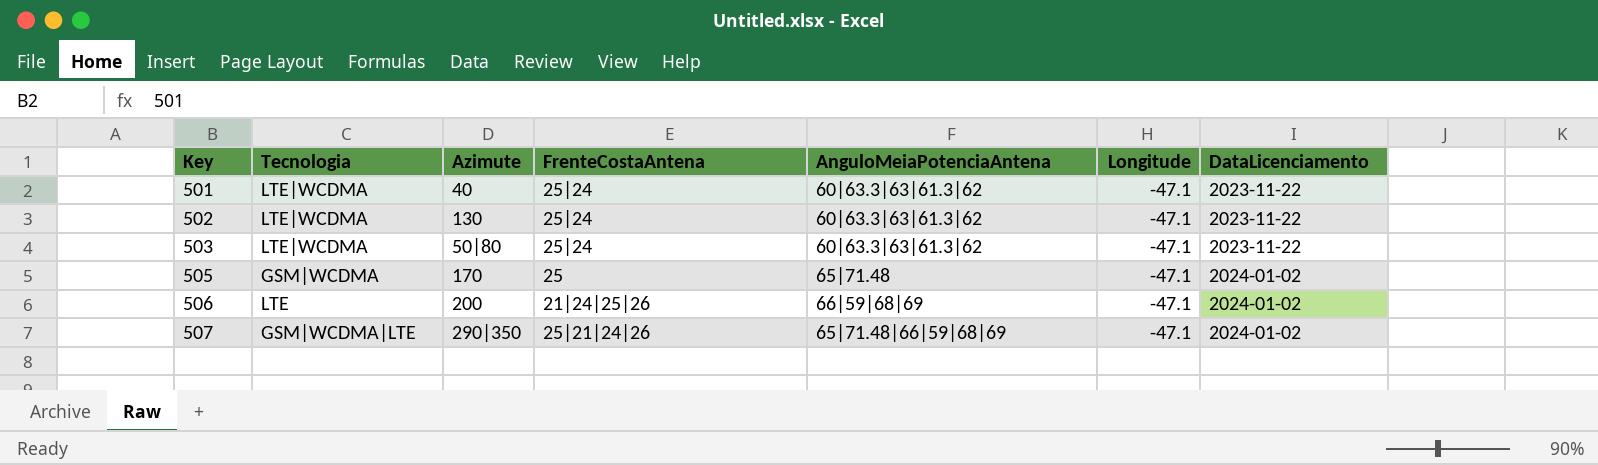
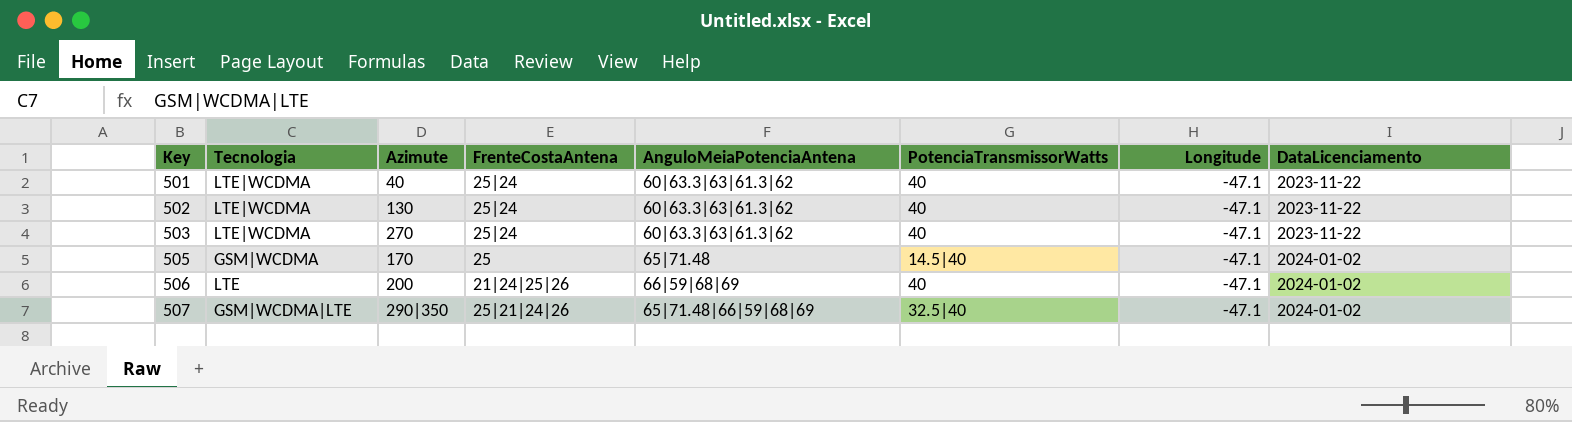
column PotenciaTransmissorWatts | position: none -> 6
503 | Azimute: 50|80 -> 270

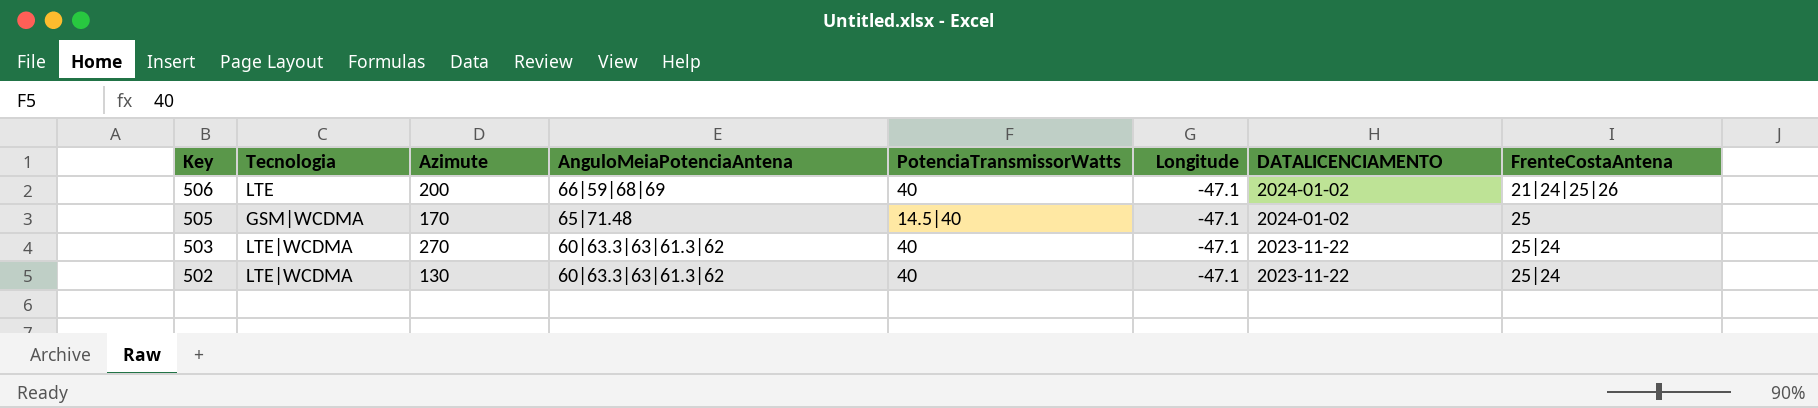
row order: Key ascending -> Key descending
column name: DataLicenciamento -> DATALICENCIAMENTO
column FrenteCostaAntena | position: 4 -> 8
row 501: LTE|WCDMA | 40 | 25|24 | 60|63.3|63|61.3|62 | 40 | -47.1 | 2023-11-22 -> none
row 507: GSM|WCDMA|LTE | 290|350 | 25|21|24|26 | 65|71.48|66|59|68|69 | 32.5|40 | -47.1 | 2024-01-02 -> none

